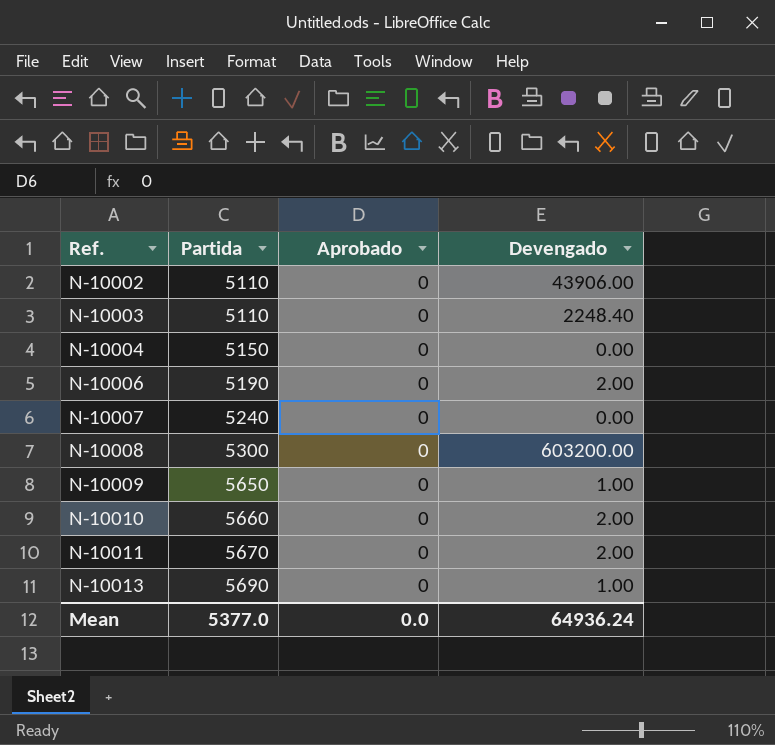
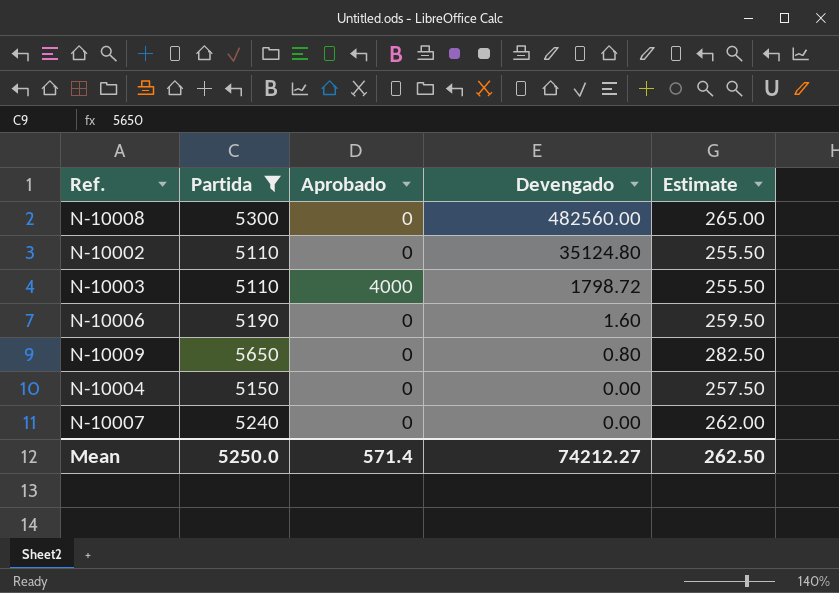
filter: none -> Partida <= 5650
row order: Ref. ascending -> Devengado descending
column Estimate | formula: none -> [Partida] * 0.05
N-10008 | Devengado: 603200.00 -> 482560.00
N-10002 | Devengado: 43906.00 -> 35124.80
N-10003 | Aprobado: 0 -> 4000
N-10003 | Devengado: 2248.40 -> 1798.72
N-10006 | Devengado: 2.00 -> 1.60
N-10009 | Devengado: 1.00 -> 0.80
Mean | Partida: 5377.0 -> 5250.0
Mean | Aprobado: 0.0 -> 571.4
Mean | Devengado: 64936.24 -> 74212.27

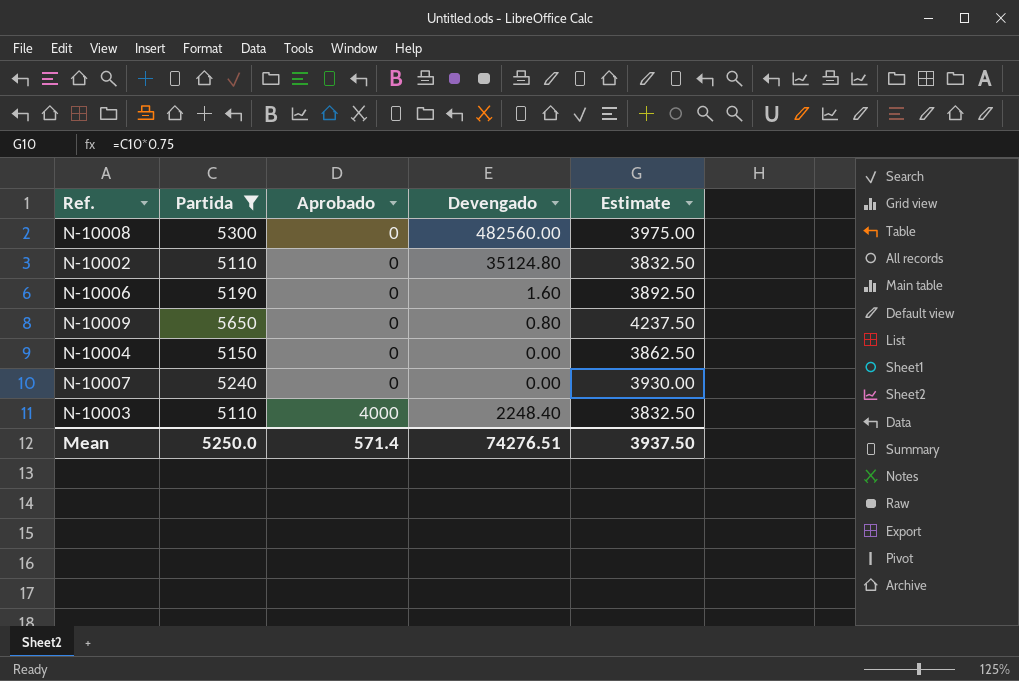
row order: Devengado descending -> Aprobado ascending
column Estimate | formula: [Partida] * 0.05 -> [Partida] * 0.75
N-10003 | Devengado: 1798.72 -> 2248.40
Mean | Devengado: 74212.27 -> 74276.51
Mean | Estimate: 262.50 -> 3937.50

